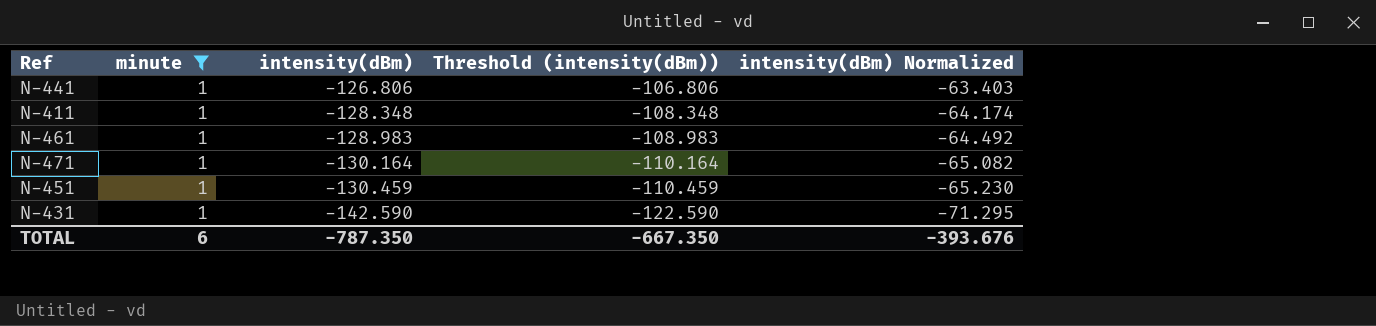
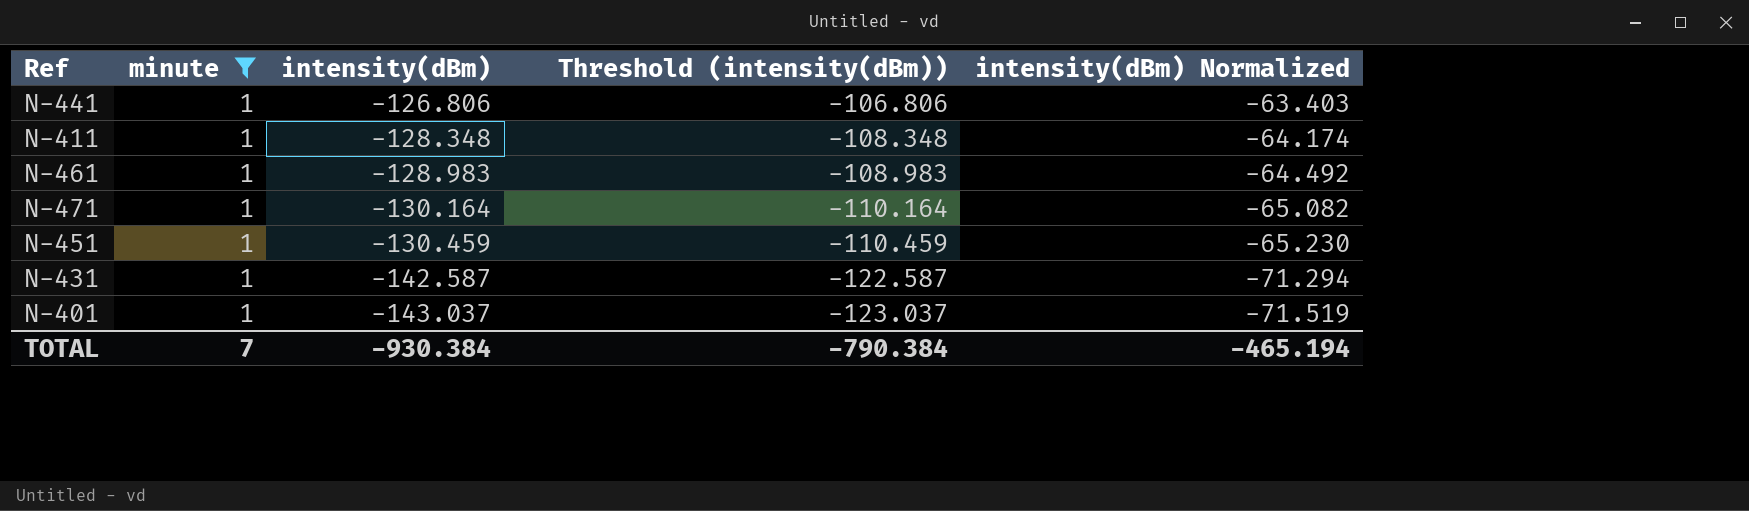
N-431 | intensity(dBm): -142.590 -> -142.587
N-431 | Threshold (intensity(dBm)): -122.590 -> -122.587
N-431 | intensity(dBm) Normalized: -71.295 -> -71.294
row N-401: none -> 1 | -143.037 | -123.037 | -71.519
TOTAL | minute: 6 -> 7
TOTAL | intensity(dBm): -787.350 -> -930.384
TOTAL | Threshold (intensity(dBm)): -667.350 -> -790.384
TOTAL | intensity(dBm) Normalized: -393.676 -> -465.194

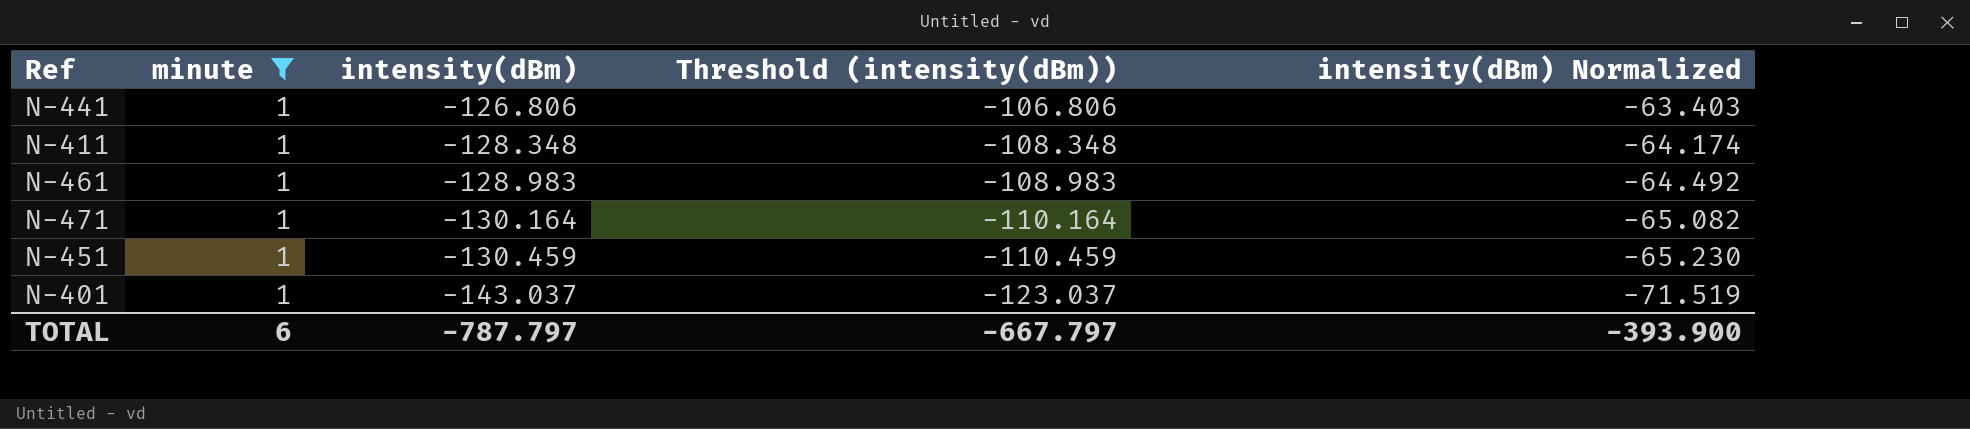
row N-431: 1 | -142.587 | -122.587 | -71.294 -> none
TOTAL | minute: 7 -> 6
TOTAL | intensity(dBm): -930.384 -> -787.797
TOTAL | Threshold (intensity(dBm)): -790.384 -> -667.797
TOTAL | intensity(dBm) Normalized: -465.194 -> -393.900

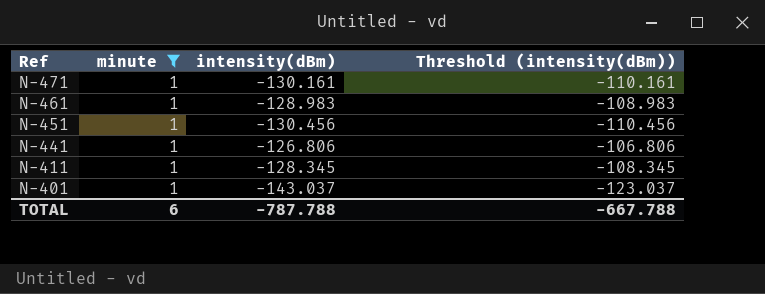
row order: intensity(dBm) descending -> Ref descending
column intensity(dBm) Normalized | formula: [intensity(dBm)] * 0.5 -> none
N-471 | intensity(dBm): -130.164 -> -130.161
N-471 | Threshold (intensity(dBm)): -110.164 -> -110.161
N-451 | intensity(dBm): -130.459 -> -130.456
N-451 | Threshold (intensity(dBm)): -110.459 -> -110.456
N-411 | intensity(dBm): -128.348 -> -128.345
N-411 | Threshold (intensity(dBm)): -108.348 -> -108.345
TOTAL | intensity(dBm): -787.797 -> -787.788
TOTAL | Threshold (intensity(dBm)): -667.797 -> -667.788

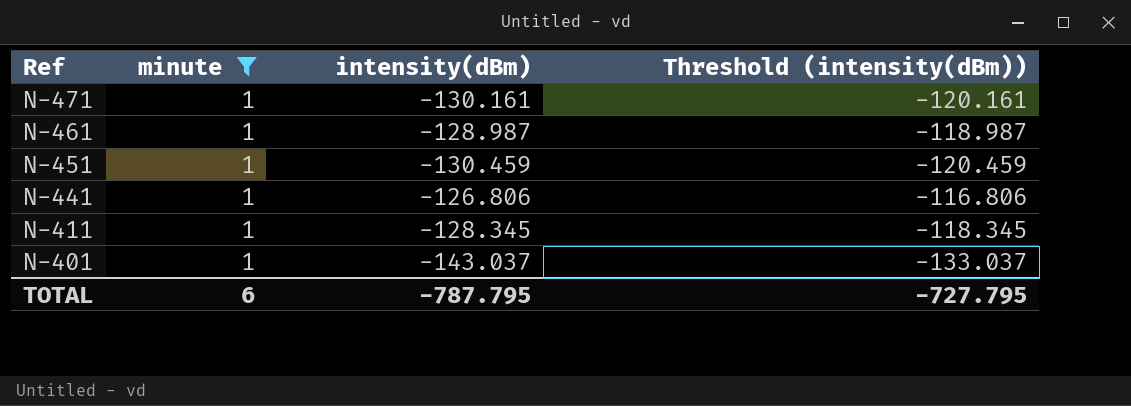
column Threshold (intensity(dBm)) | formula: [intensity(dBm)] + 20 -> [intensity(dBm)] + 10
N-461 | intensity(dBm): -128.983 -> -128.987
N-451 | intensity(dBm): -130.456 -> -130.459
TOTAL | intensity(dBm): -787.788 -> -787.795
TOTAL | Threshold (intensity(dBm)): -667.788 -> -727.795

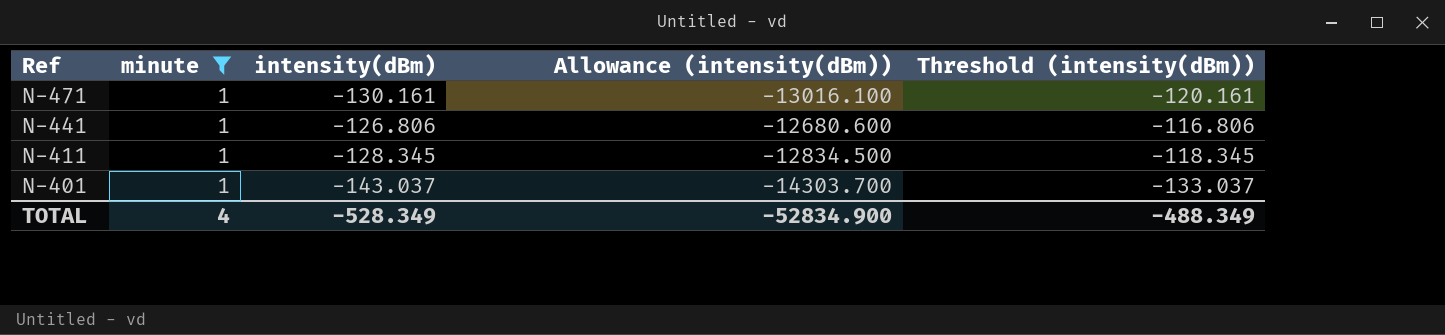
column Allowance (intensity(dBm)) | formula: none -> [intensity(dBm)] * 100
row N-461: 1 | -128.987 | -118.987 -> none
row N-451: 1 | -130.459 | -120.459 -> none
TOTAL | minute: 6 -> 4
TOTAL | intensity(dBm): -787.795 -> -528.349
TOTAL | Threshold (intensity(dBm)): -727.795 -> -488.349

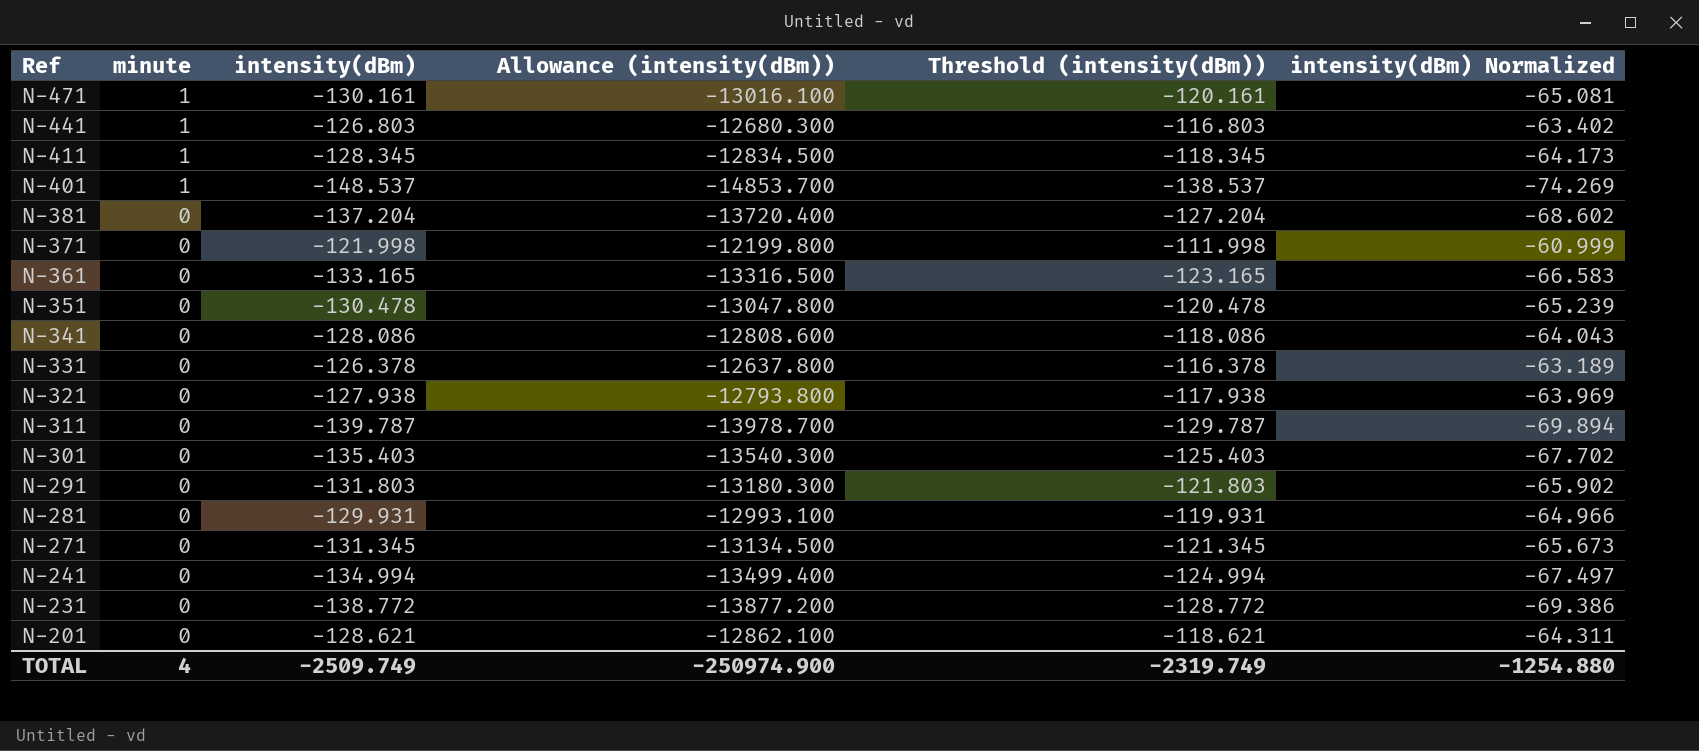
filter: minute = 1 -> none
column intensity(dBm) Normalized | formula: none -> [intensity(dBm)] * 0.5
N-441 | intensity(dBm): -126.806 -> -126.803
N-441 | Allowance (intensity(dBm)): -12680.600 -> -12680.300
N-441 | Threshold (intensity(dBm)): -116.806 -> -116.803
N-401 | intensity(dBm): -143.037 -> -148.537
N-401 | Allowance (intensity(dBm)): -14303.700 -> -14853.700
N-401 | Threshold (intensity(dBm)): -133.037 -> -138.537
TOTAL | intensity(dBm): -528.349 -> -2509.749
TOTAL | Allowance (intensity(dBm)): -52834.900 -> -250974.900
TOTAL | Threshold (intensity(dBm)): -488.349 -> -2319.749

